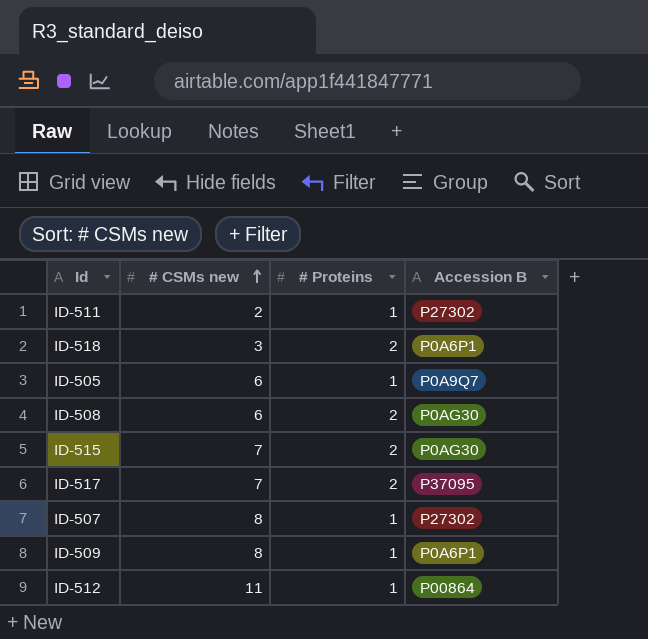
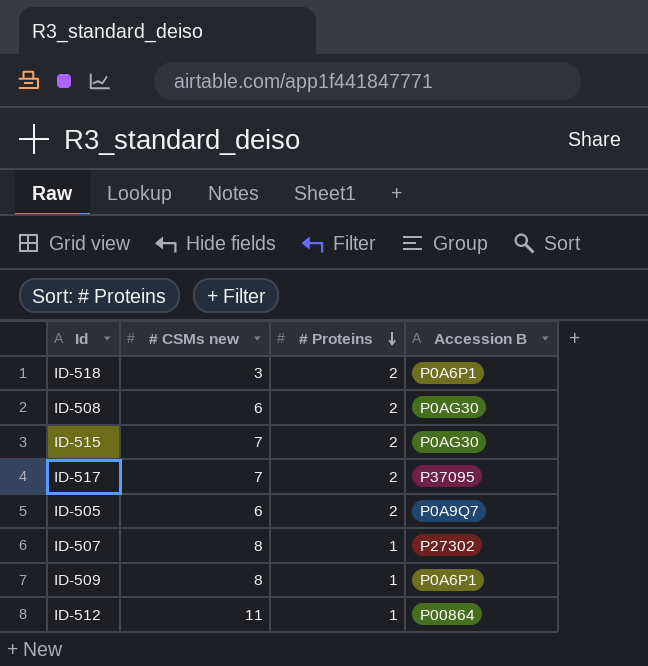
row order: # CSMs new ascending -> # Proteins descending
row ID-511: 2 | 1 | P27302 -> none
ID-505 | # Proteins: 1 -> 2

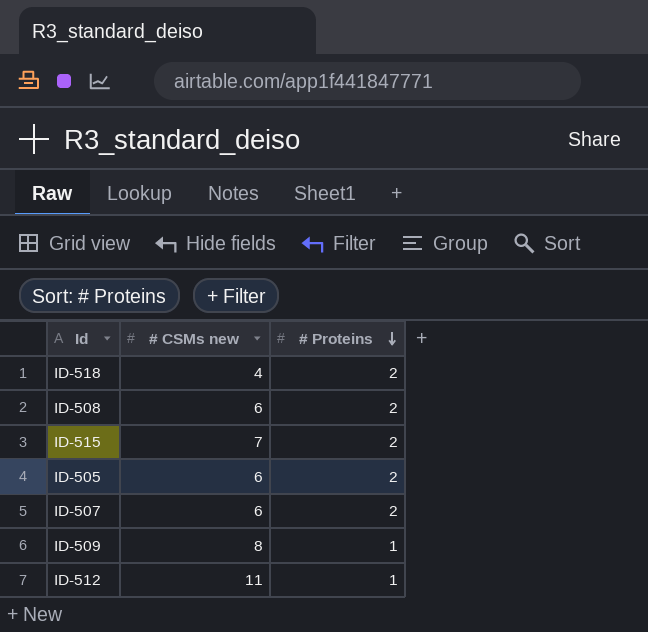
column Accession B | position: 4 -> none
row ID-517: 7 | 2 | P37095 -> none
ID-518 | # CSMs new: 3 -> 4
ID-507 | # CSMs new: 8 -> 6
ID-507 | # Proteins: 1 -> 2

